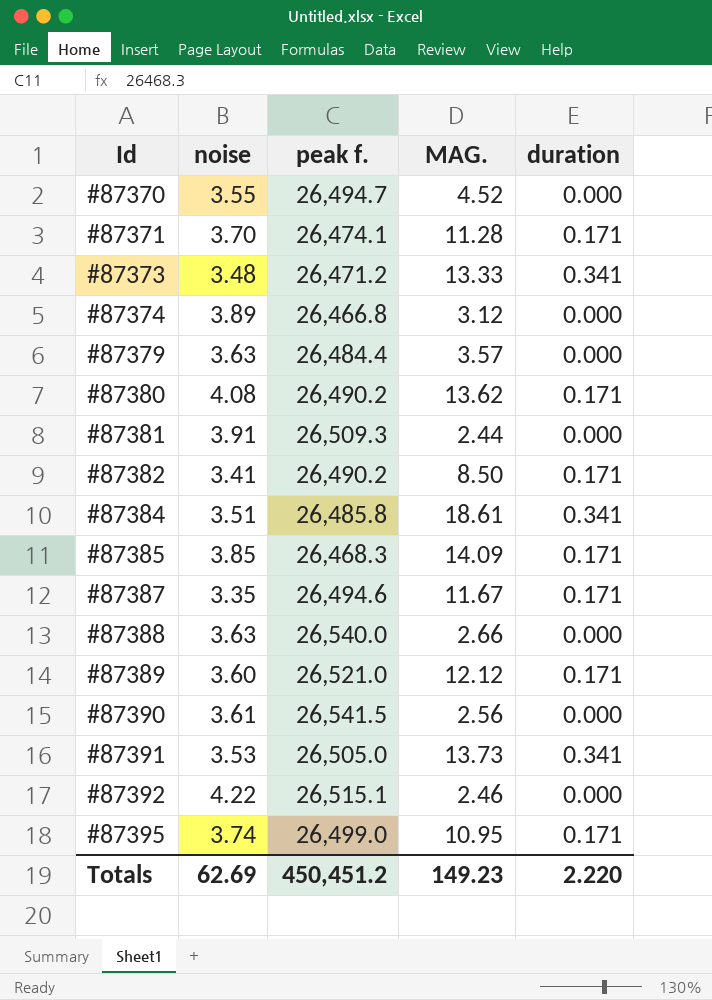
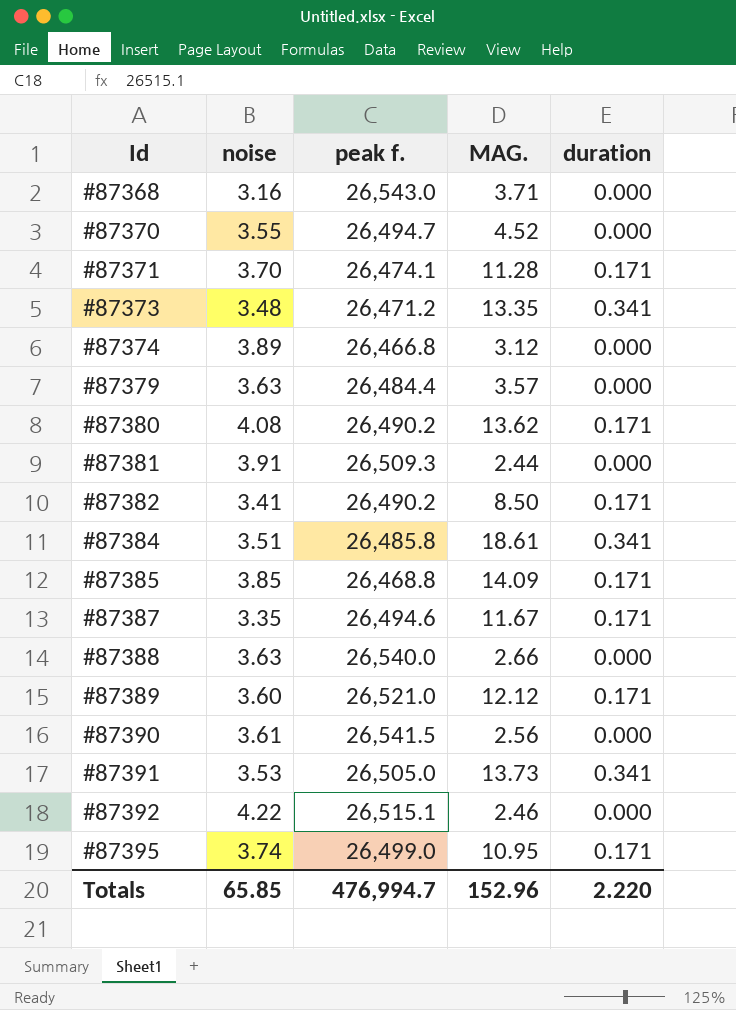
row #87368: none -> 3.16 | 26,543.0 | 3.71 | 0.000
#87373 | MAG.: 13.33 -> 13.35
#87385 | peak f.: 26,468.3 -> 26,468.8
Totals | noise: 62.69 -> 65.85
Totals | peak f.: 450,451.2 -> 476,994.7
Totals | MAG.: 149.23 -> 152.96

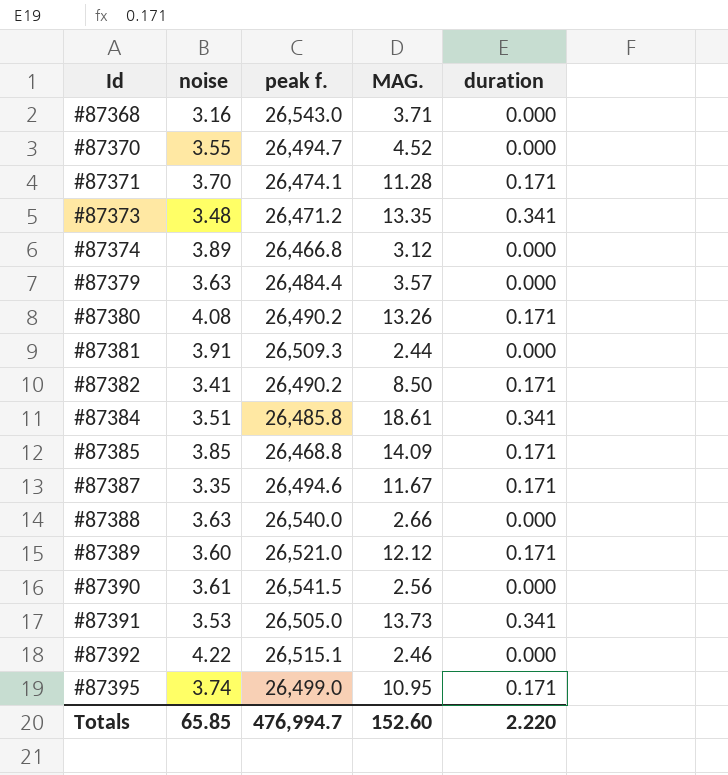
#87380 | MAG.: 13.62 -> 13.26
Totals | MAG.: 152.96 -> 152.60

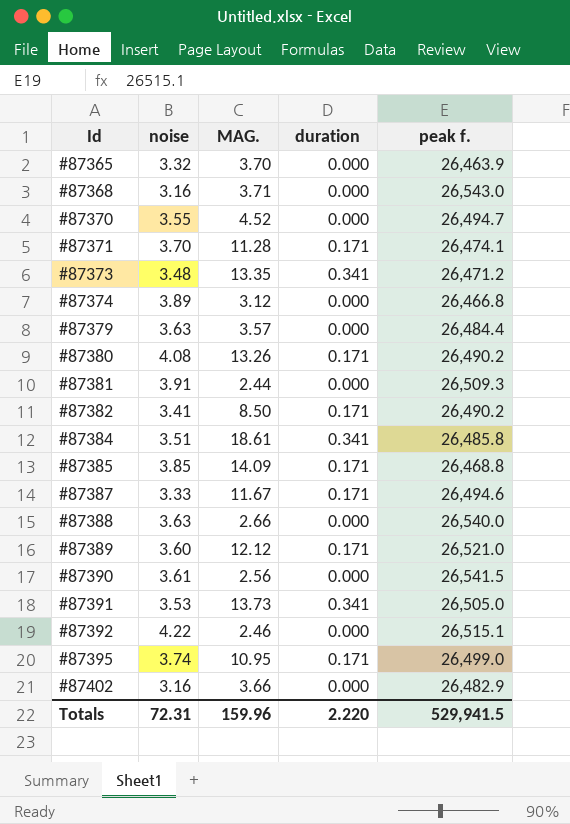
column peak f. | position: 3 -> 5
row #87365: none -> 3.32 | 3.70 | 0.000 | 26,463.9
#87387 | noise: 3.35 -> 3.33
row #87402: none -> 3.16 | 3.66 | 0.000 | 26,482.9
Totals | noise: 65.85 -> 72.31
Totals | MAG.: 152.60 -> 159.96
Totals | peak f.: 476,994.7 -> 529,941.5

